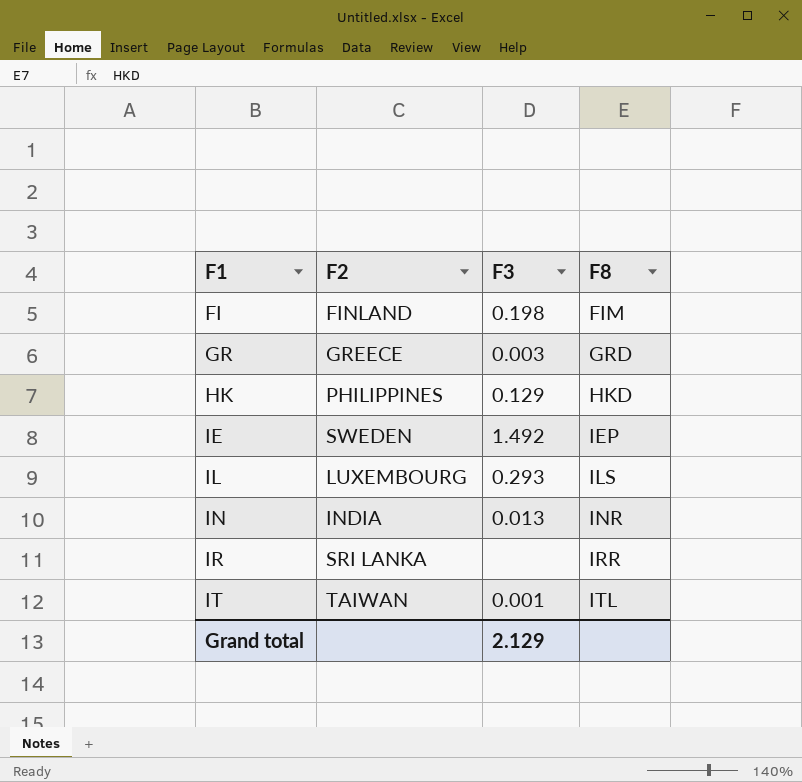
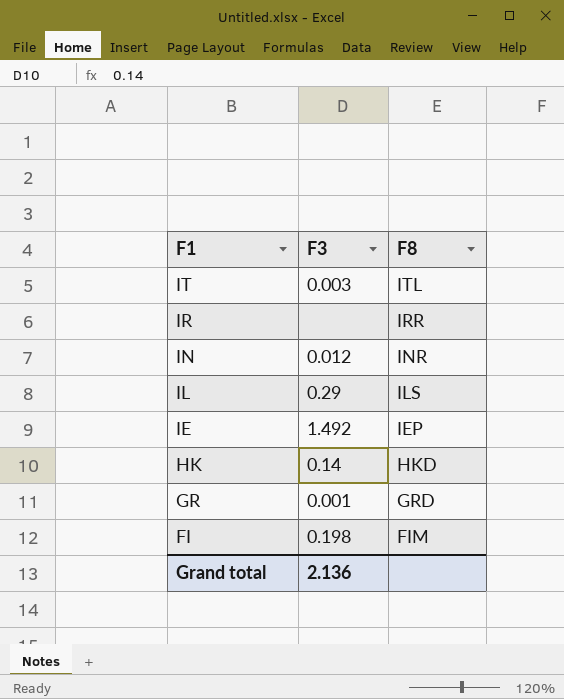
row order: F1 ascending -> F1 descending
column F2 | position: 2 -> none
IT | F3: 0.001 -> 0.003
IN | F3: 0.013 -> 0.012
IL | F3: 0.293 -> 0.29
HK | F3: 0.129 -> 0.14
GR | F3: 0.003 -> 0.001
Grand total | F3: 2.129 -> 2.136

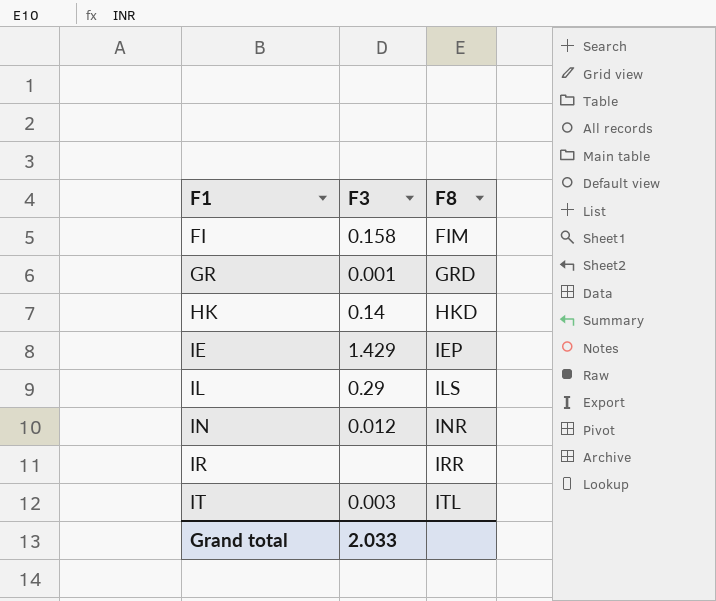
row order: F1 descending -> F1 ascending
FI | F3: 0.198 -> 0.158
IE | F3: 1.492 -> 1.429
Grand total | F3: 2.136 -> 2.033

